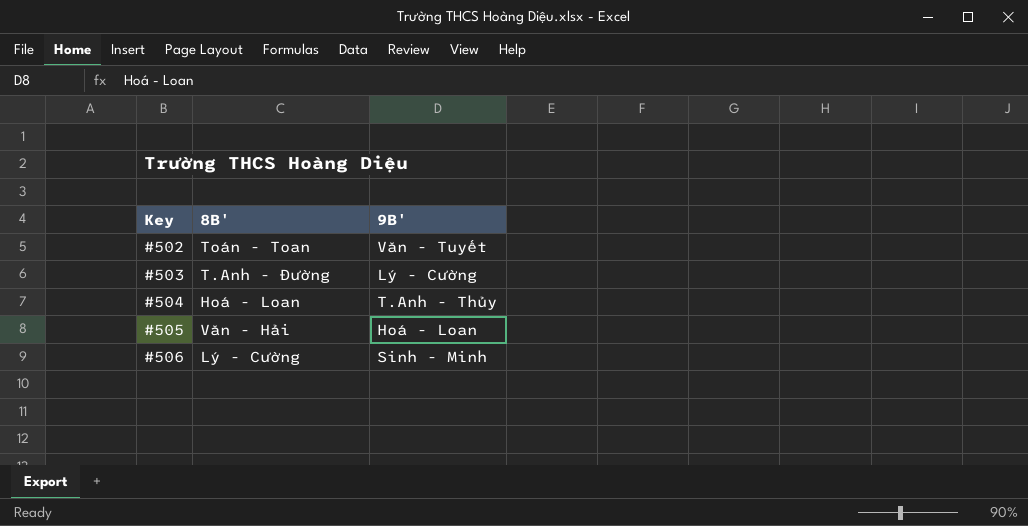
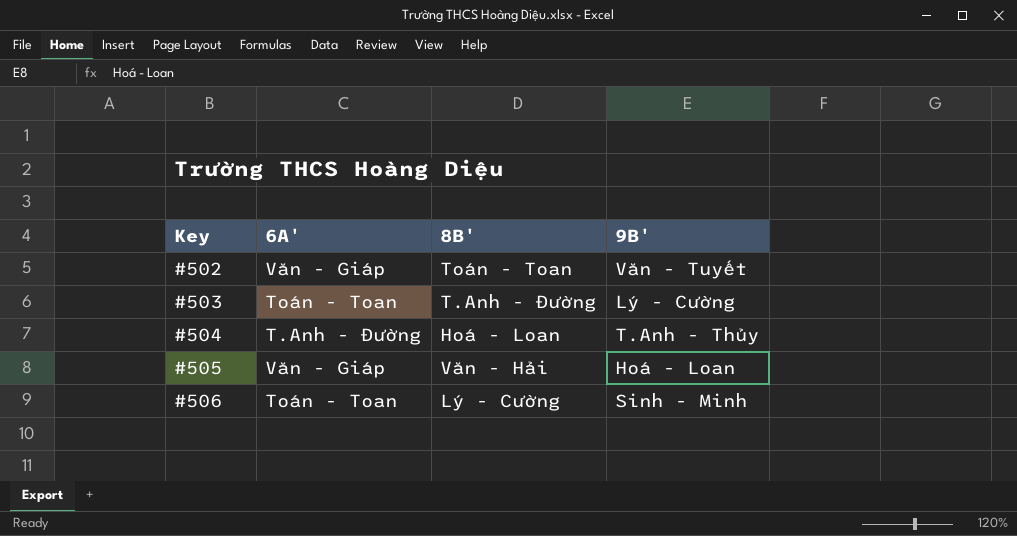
column 6A' | position: none -> 2

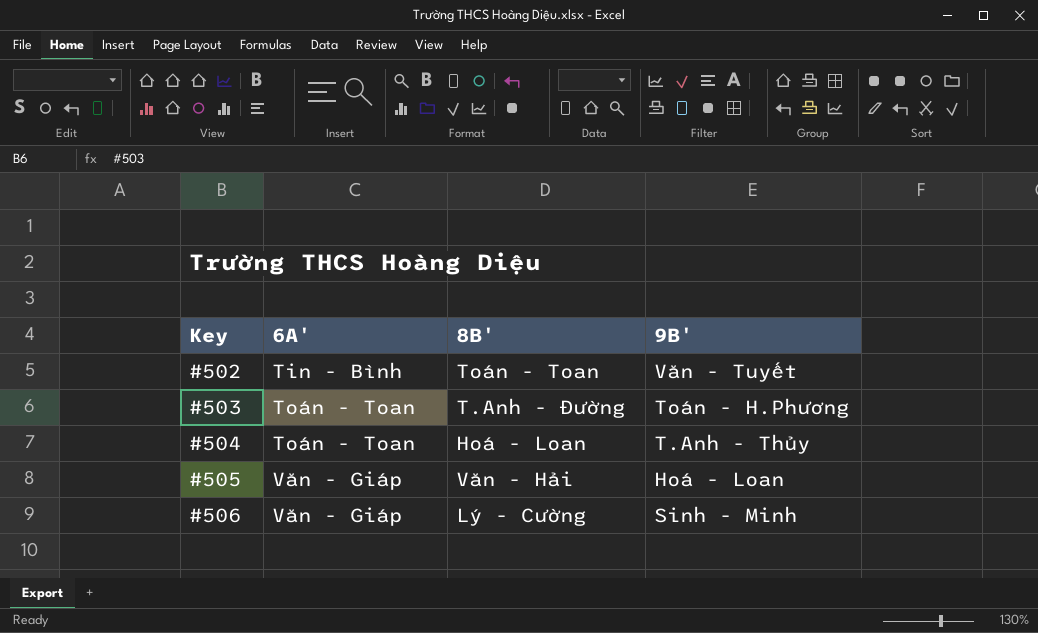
#502 | 6A': Văn - Giáp -> Tin - Bình
#503 | 9B': Lý - Cường -> Toán - H.Phương
#504 | 6A': T.Anh - Đường -> Toán - Toan
#506 | 6A': Toán - Toan -> Văn - Giáp

